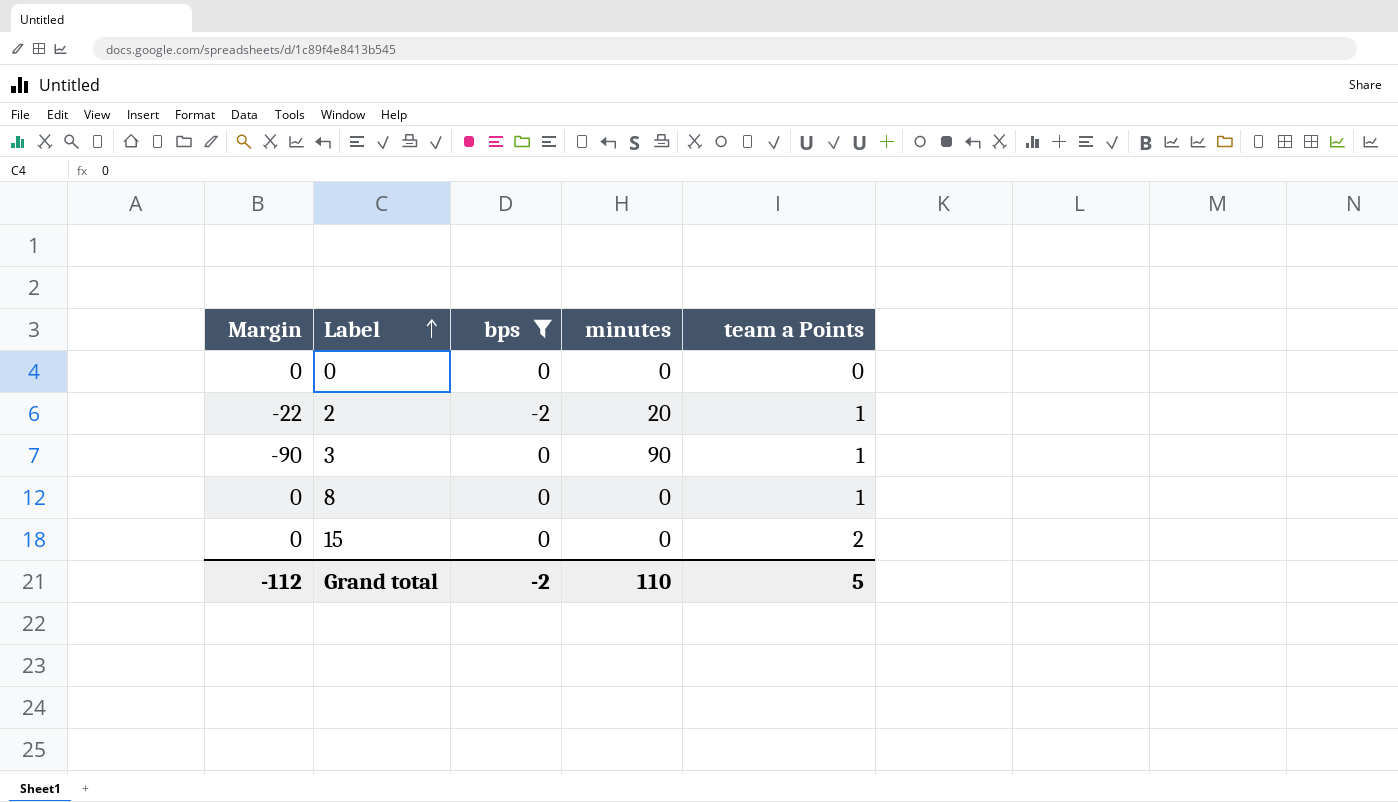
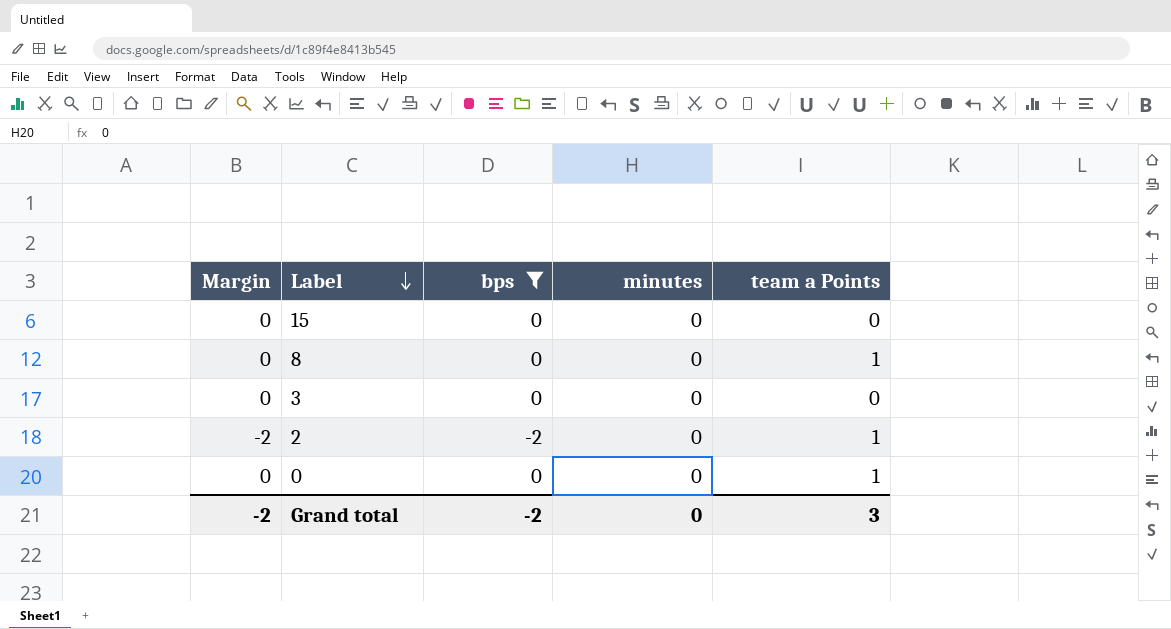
row order: Label ascending -> Label descending
15 | team a Points: 2 -> 0
3 | Margin: -90 -> 0
3 | minutes: 90 -> 0
3 | team a Points: 1 -> 0
2 | Margin: -22 -> -2
2 | minutes: 20 -> 0
0 | team a Points: 0 -> 1
Grand total | Margin: -112 -> -2
Grand total | minutes: 110 -> 0
Grand total | team a Points: 5 -> 3

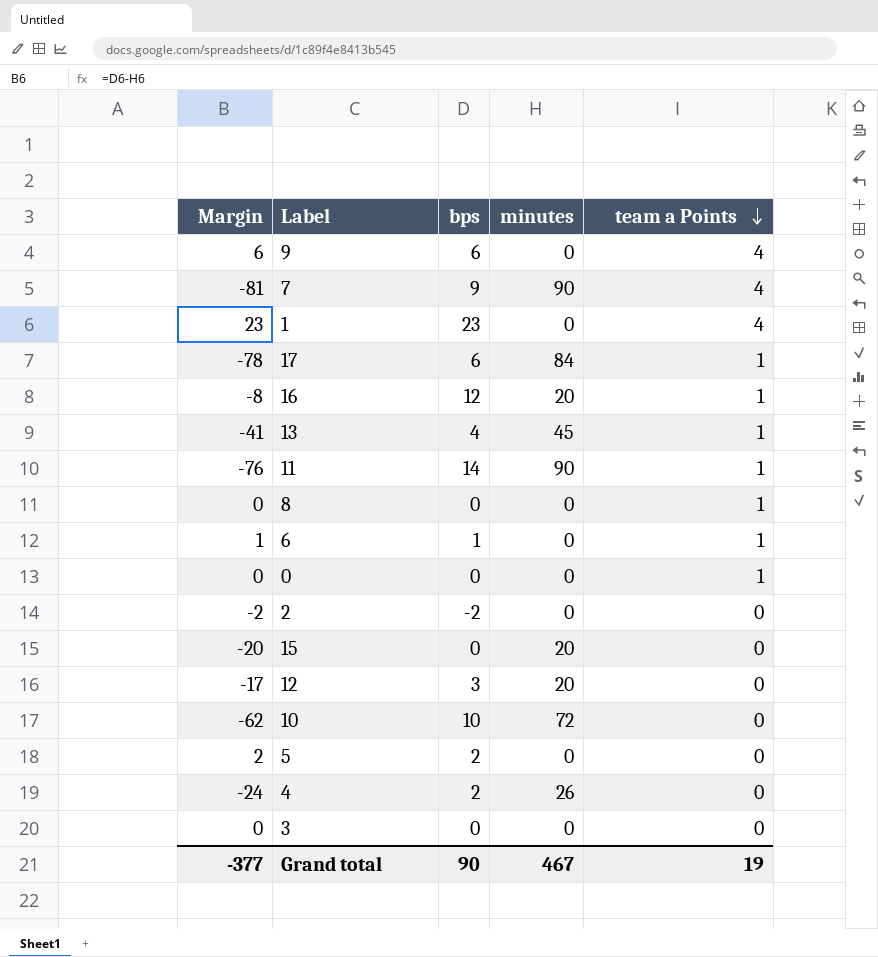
filter: bps <= 0 -> none
row order: Label descending -> team a Points descending
2 | team a Points: 1 -> 0
15 | Margin: 0 -> -20
15 | minutes: 0 -> 20
Grand total | Margin: -2 -> -377
Grand total | bps: -2 -> 90
Grand total | minutes: 0 -> 467
Grand total | team a Points: 3 -> 19

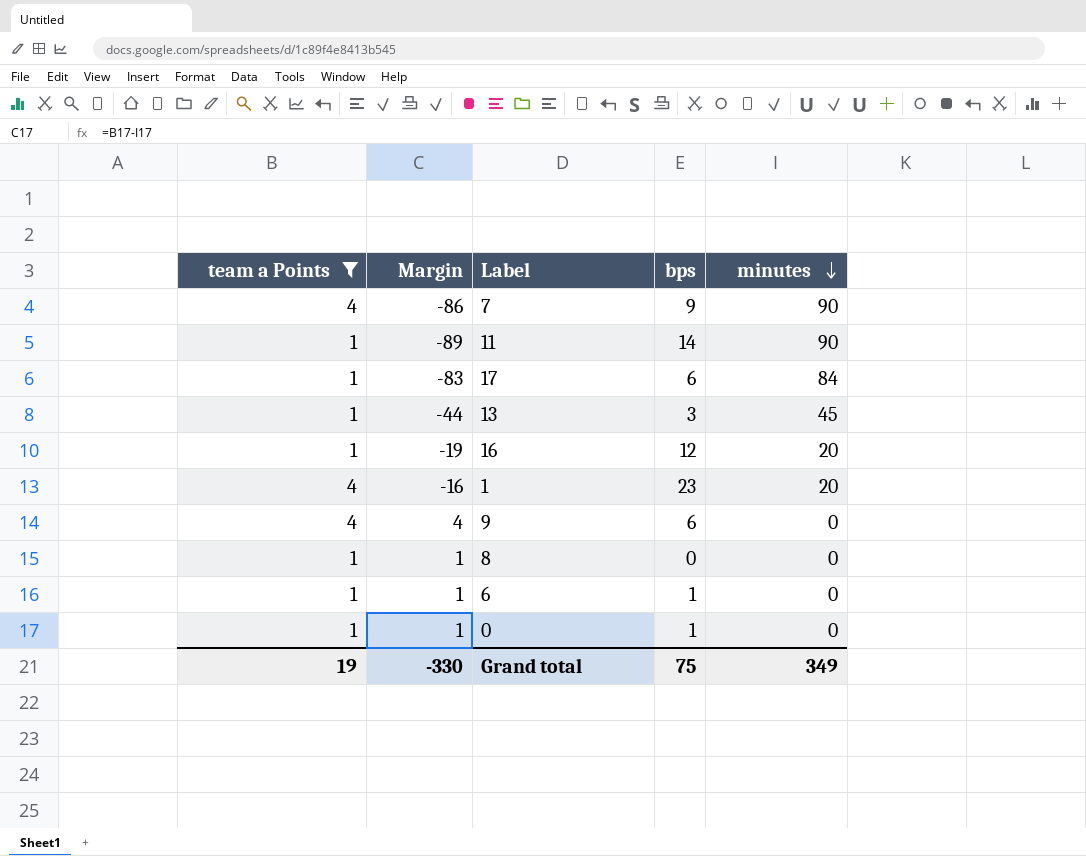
filter: none -> team a Points != 0
row order: team a Points descending -> minutes descending
column team a Points | position: 5 -> 1
column Margin | formula: [bps] - [minutes] -> [team a Points] - [minutes]
13 | bps: 4 -> 3
1 | minutes: 0 -> 20
0 | bps: 0 -> 1
Grand total | Margin: -377 -> -330
Grand total | bps: 90 -> 75
Grand total | minutes: 467 -> 349

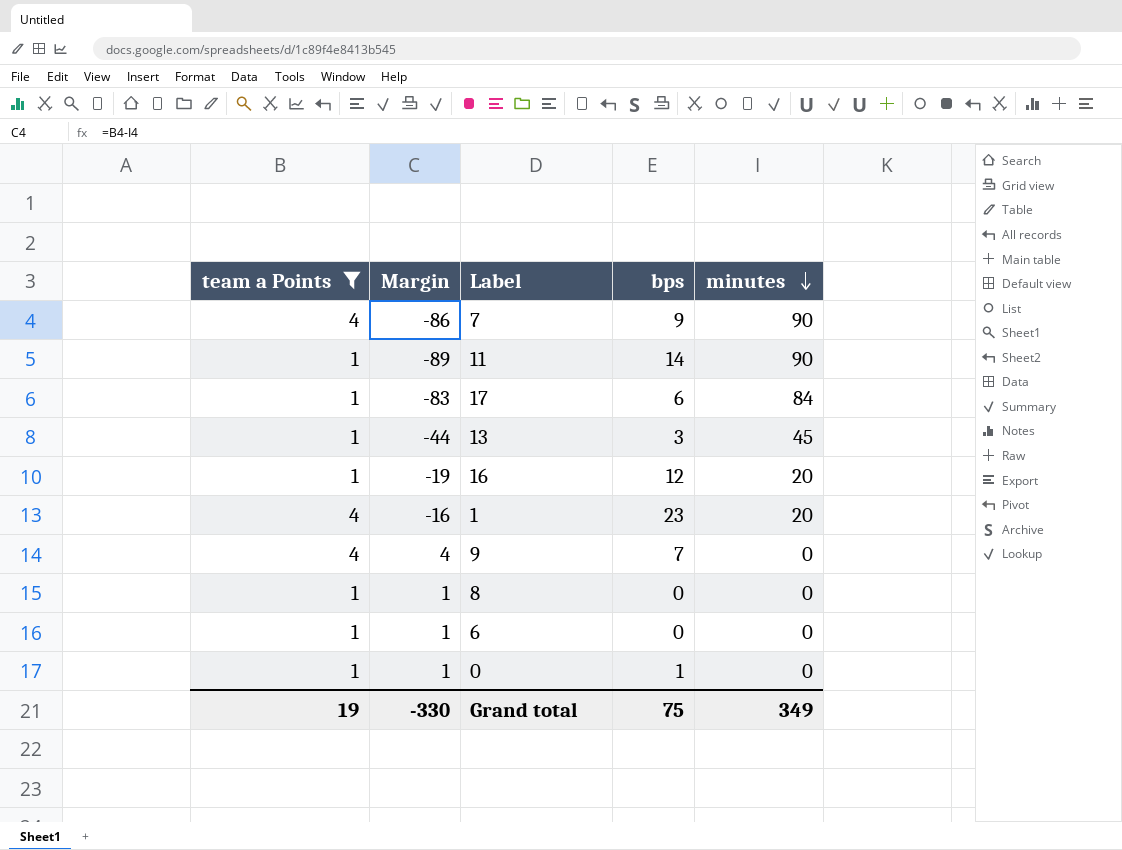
9 | bps: 6 -> 7
6 | bps: 1 -> 0

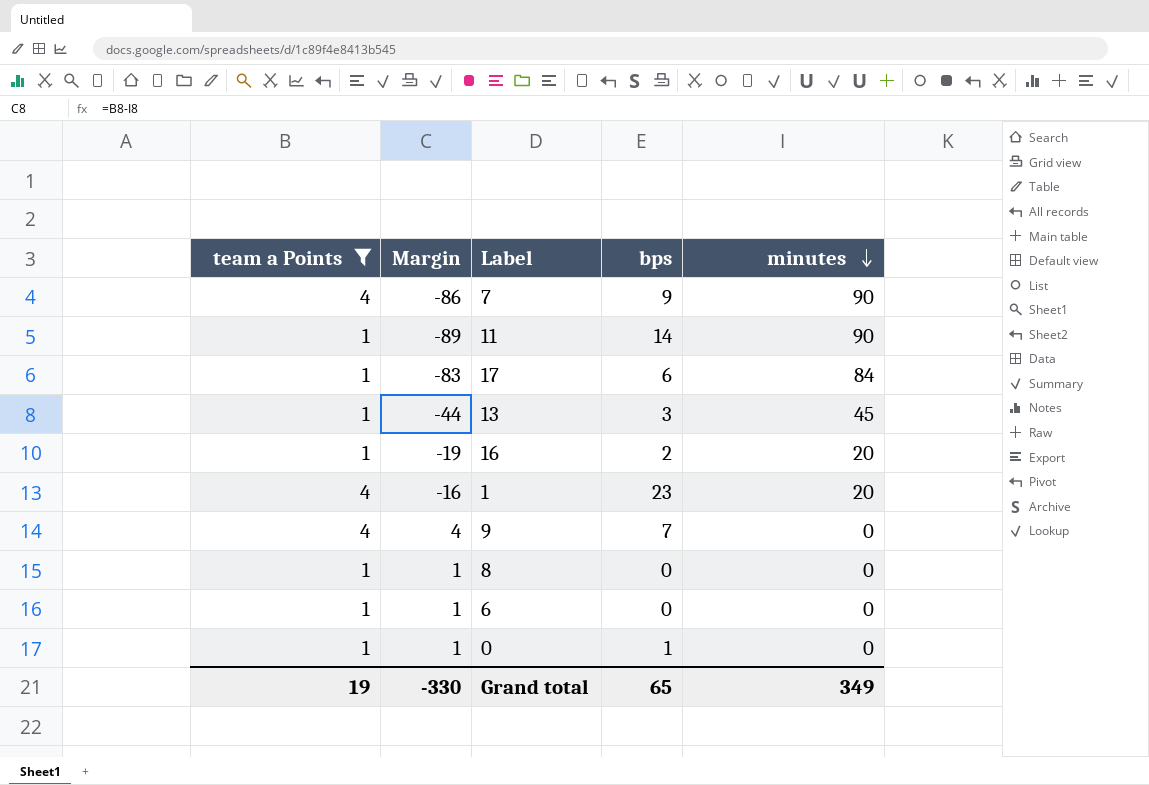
16 | bps: 12 -> 2
Grand total | bps: 75 -> 65

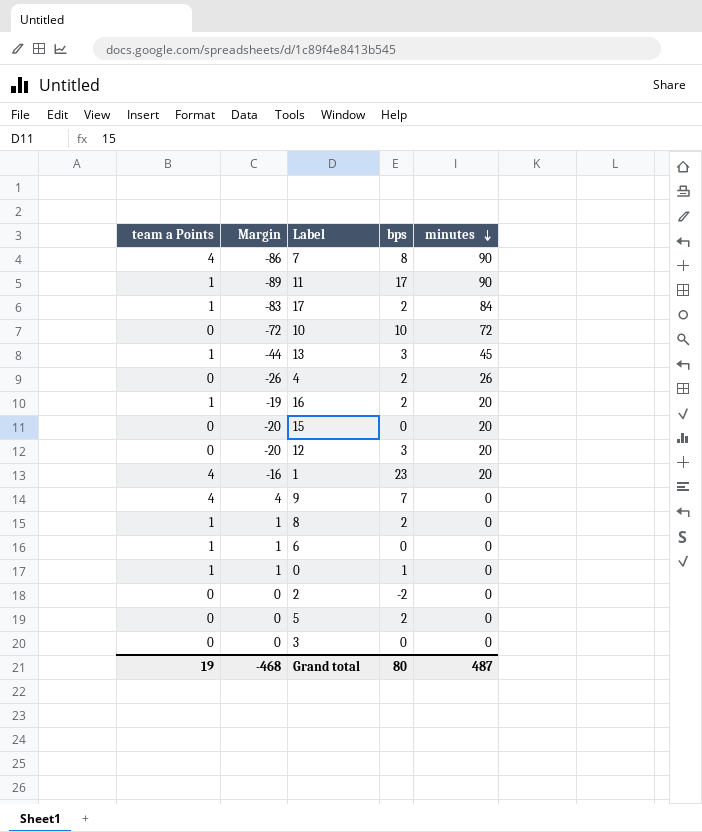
filter: team a Points != 0 -> none
7 | bps: 9 -> 8
11 | bps: 14 -> 17
17 | bps: 6 -> 2
8 | bps: 0 -> 2
Grand total | Margin: -330 -> -468
Grand total | bps: 65 -> 80
Grand total | minutes: 349 -> 487

